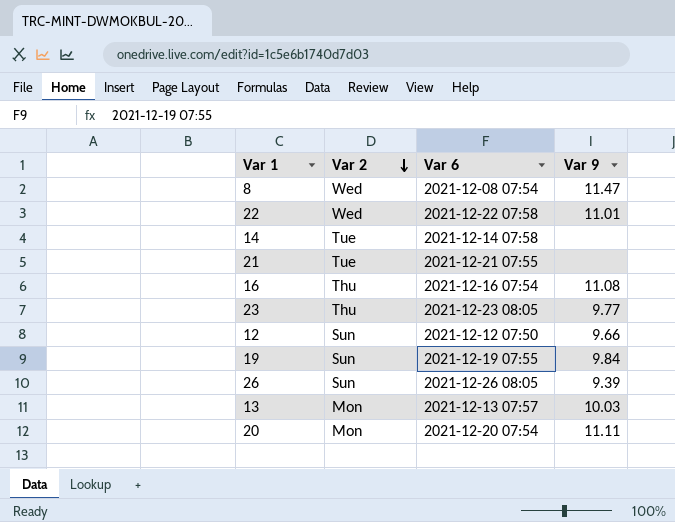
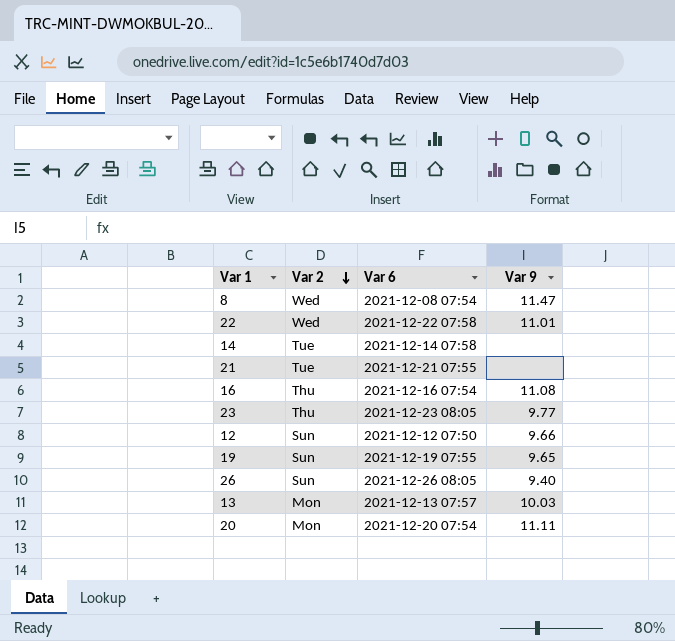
19 | Var 9: 9.84 -> 9.65
26 | Var 9: 9.39 -> 9.40

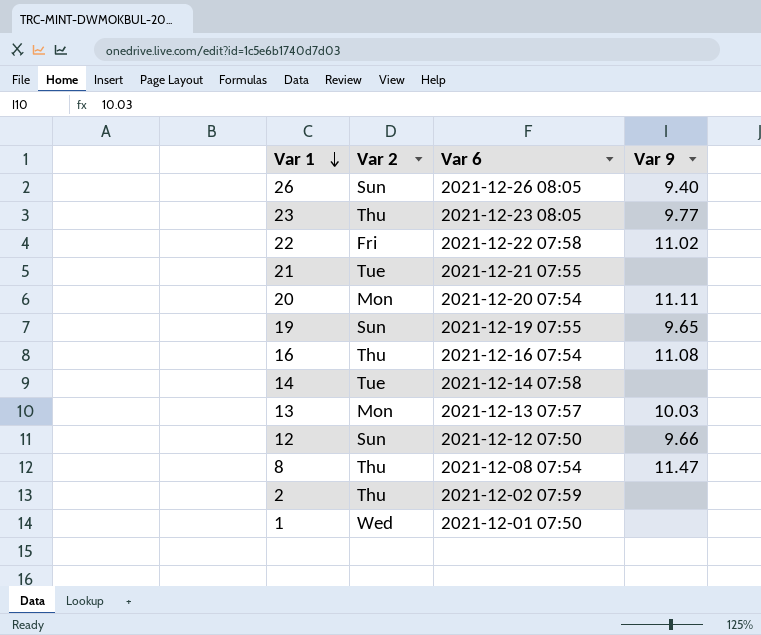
row order: Var 2 descending -> Var 1 descending
22 | Var 2: Wed -> Fri
22 | Var 9: 11.01 -> 11.02
8 | Var 2: Wed -> Thu
row 2: none -> Thu | 2021-12-02 07:59 | none
row 1: none -> Wed | 2021-12-01 07:50 | none

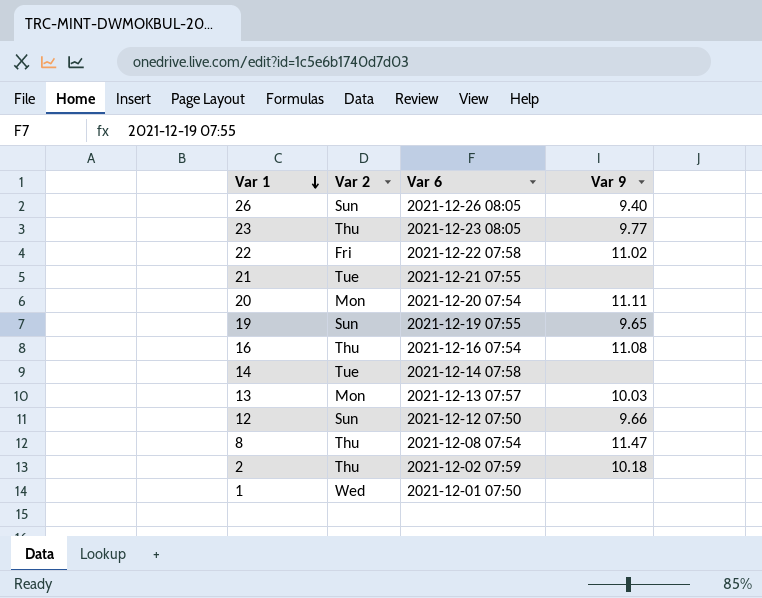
2 | Var 9: none -> 10.18

